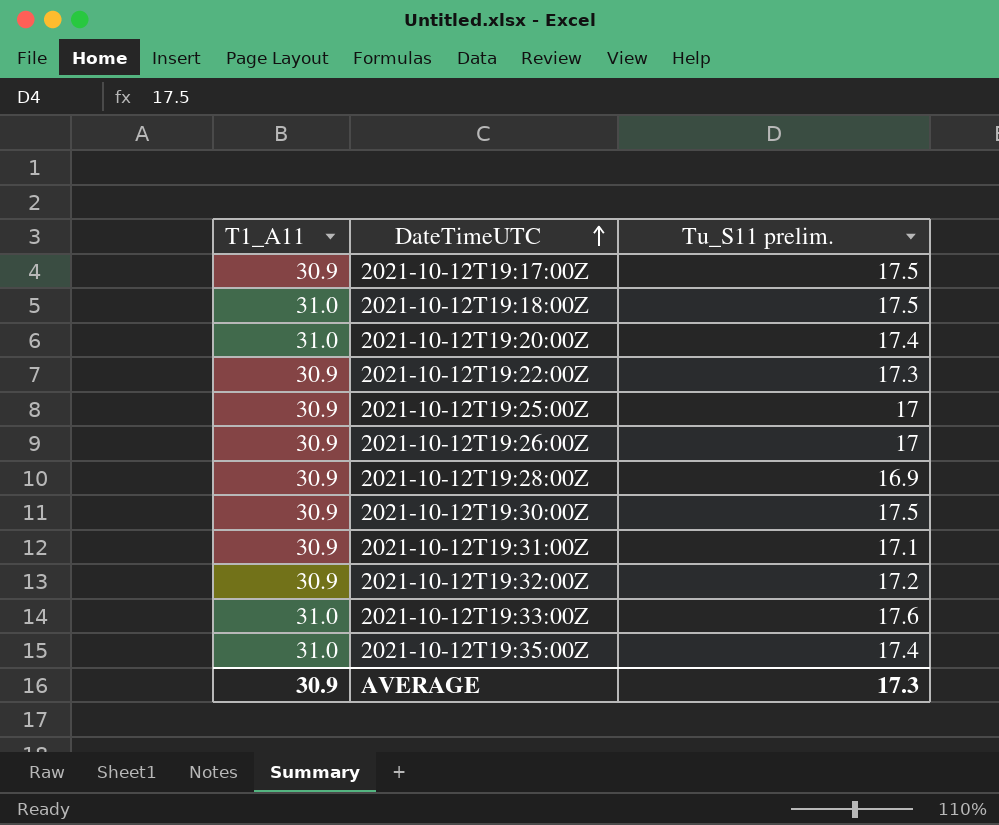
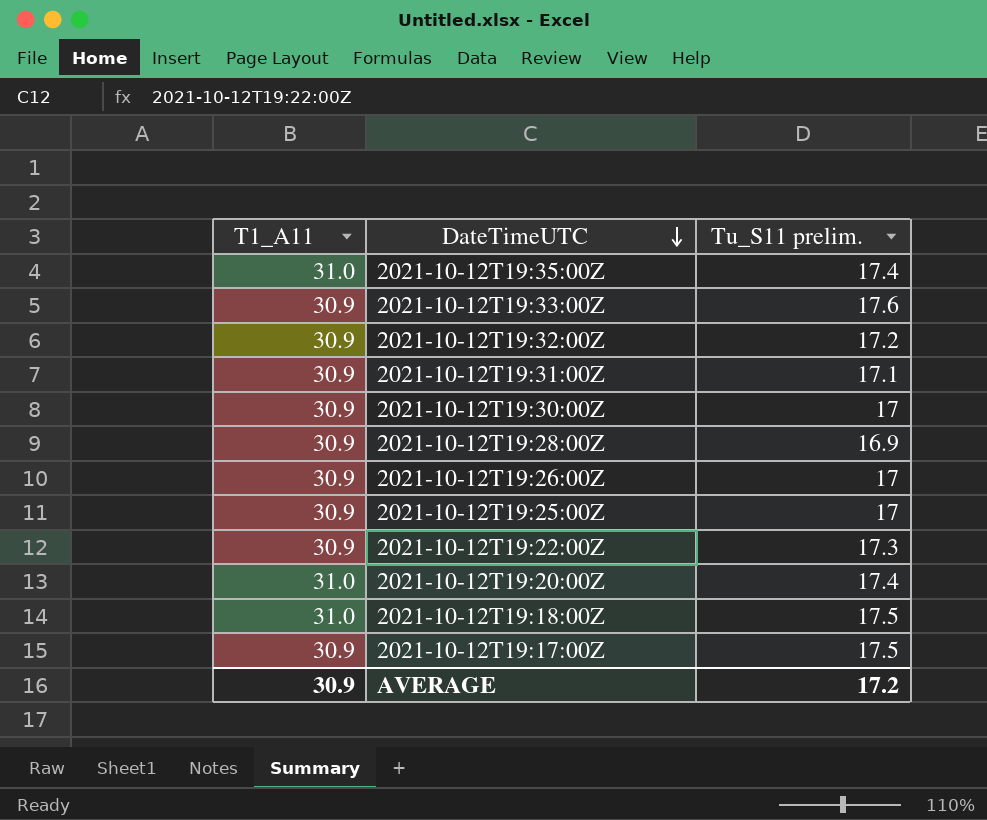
row order: DateTimeUTC ascending -> DateTimeUTC descending
2021-10-12T19:33:00Z | T1_A11: 31.0 -> 30.9
2021-10-12T19:30:00Z | Tu_S11 prelim.: 17.5 -> 17
AVERAGE | Tu_S11 prelim.: 17.3 -> 17.2

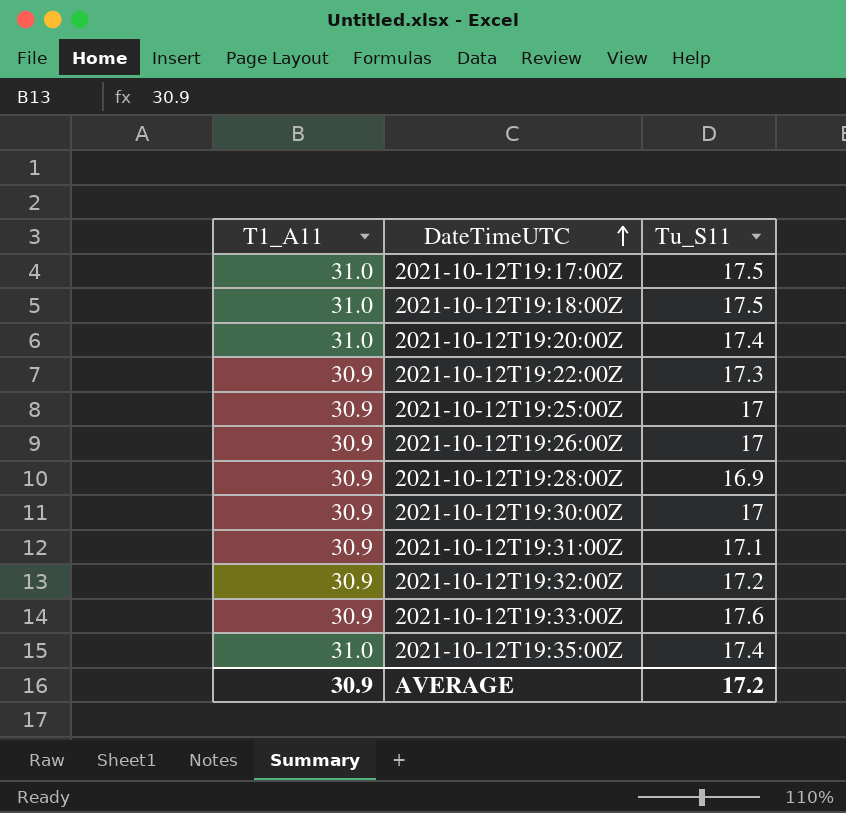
row order: DateTimeUTC descending -> DateTimeUTC ascending
column name: Tu_S11 prelim. -> Tu_S11
2021-10-12T19:17:00Z | T1_A11: 30.9 -> 31.0

